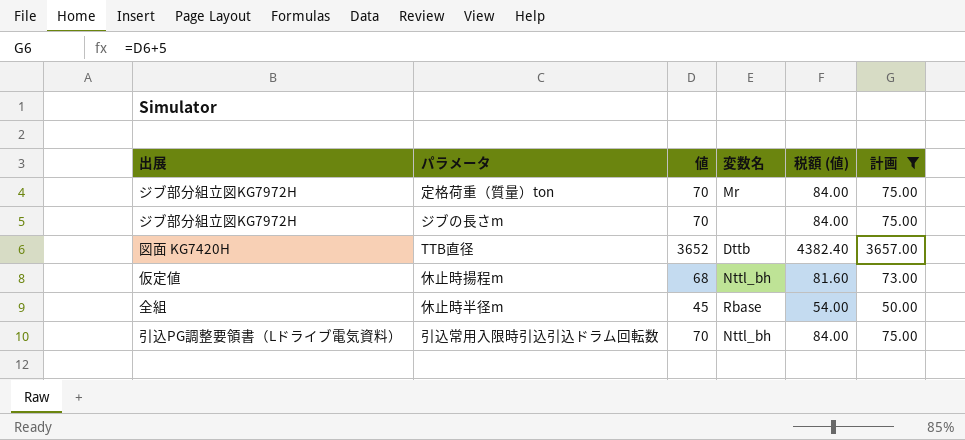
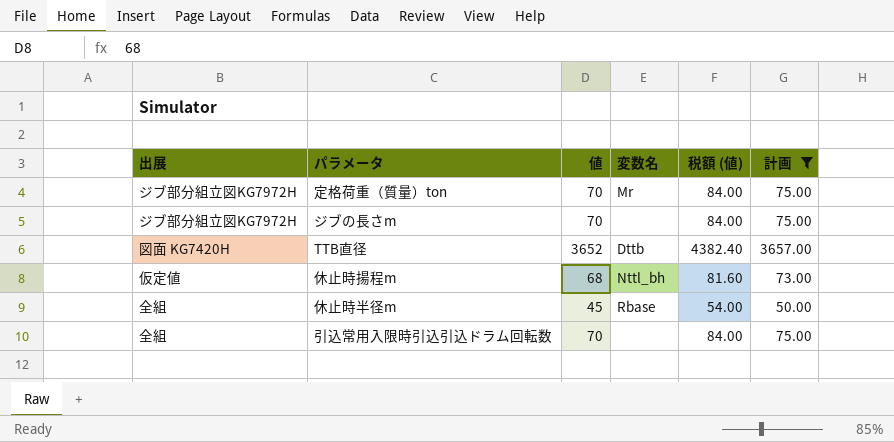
引込常用入限時引込引込ドラム回転数 | 出展: 引込PG調整要領書（Lドライブ電気資料） -> 全組
引込常用入限時引込引込ドラム回転数 | 変数名: Nttl_bh -> none

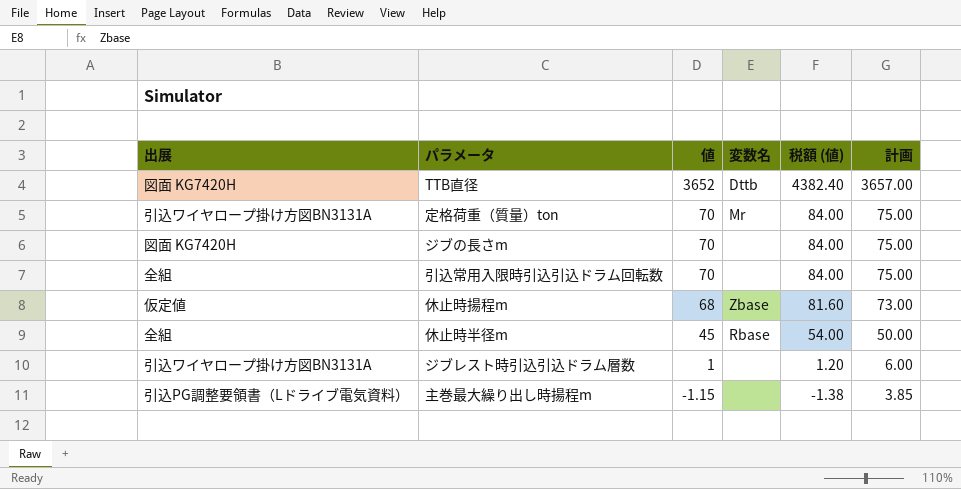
filter: 計画 >= 50.00 -> none
row order: none -> 値 descending
定格荷重（質量）ton | 出展: ジブ部分組立図KG7972H -> 引込ワイヤロープ掛け方図BN3131A
ジブの長さm | 出展: ジブ部分組立図KG7972H -> 図面 KG7420H
休止時揚程m | 変数名: Nttl_bh -> Zbase

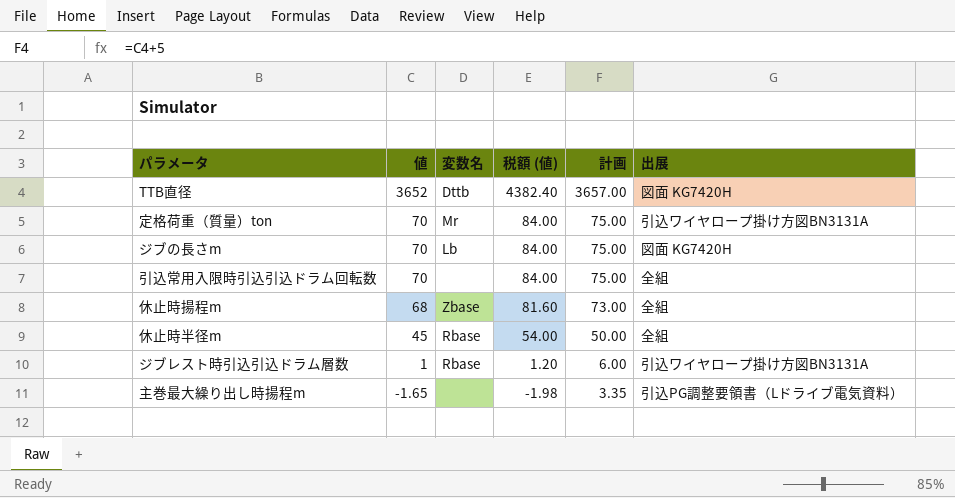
column 出展 | position: 1 -> 6
ジブの長さm | 変数名: none -> Lb
休止時揚程m | 出展: 仮定値 -> 全組
ジブレスト時引込引込ドラム層数 | 変数名: none -> Rbase
主巻最大繰り出し時揚程m | 値: -1.15 -> -1.65
主巻最大繰り出し時揚程m | 税額 (値): -1.38 -> -1.98
主巻最大繰り出し時揚程m | 計画: 3.85 -> 3.35

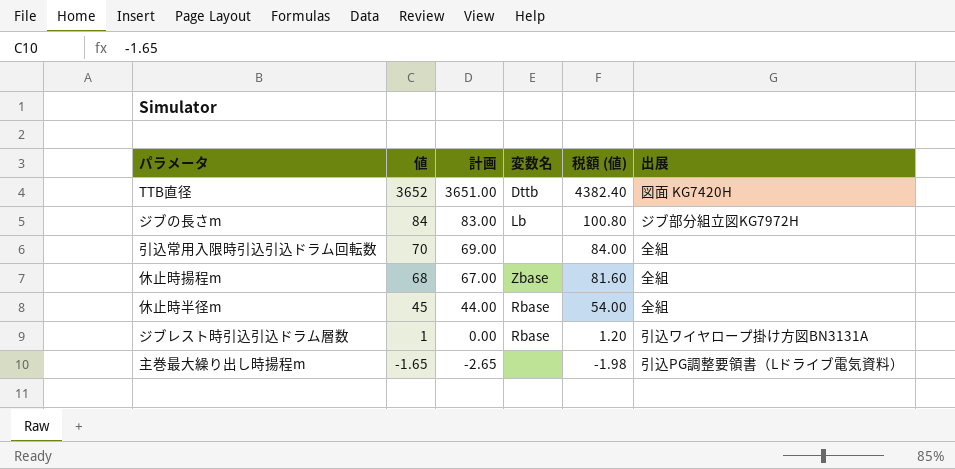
column 計画 | formula: [値] + 5 -> [値] - 1
column 計画 | position: 5 -> 3
row 定格荷重（質量）ton: 70 | Mr | 84.00 | 75.00 | 引込ワイヤロープ掛け方図BN3131A -> none
ジブの長さm | 値: 70 -> 84
ジブの長さm | 税額 (値): 84.00 -> 100.80
ジブの長さm | 出展: 図面 KG7420H -> ジブ部分組立図KG7972H

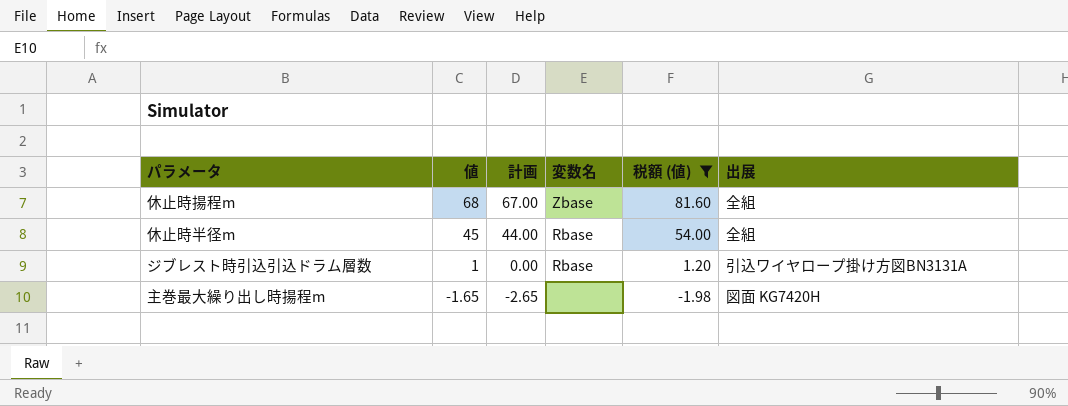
filter: none -> 税額 (値) <= 81.60
主巻最大繰り出し時揚程m | 出展: 引込PG調整要領書（Lドライブ電気資料） -> 図面 KG7420H

